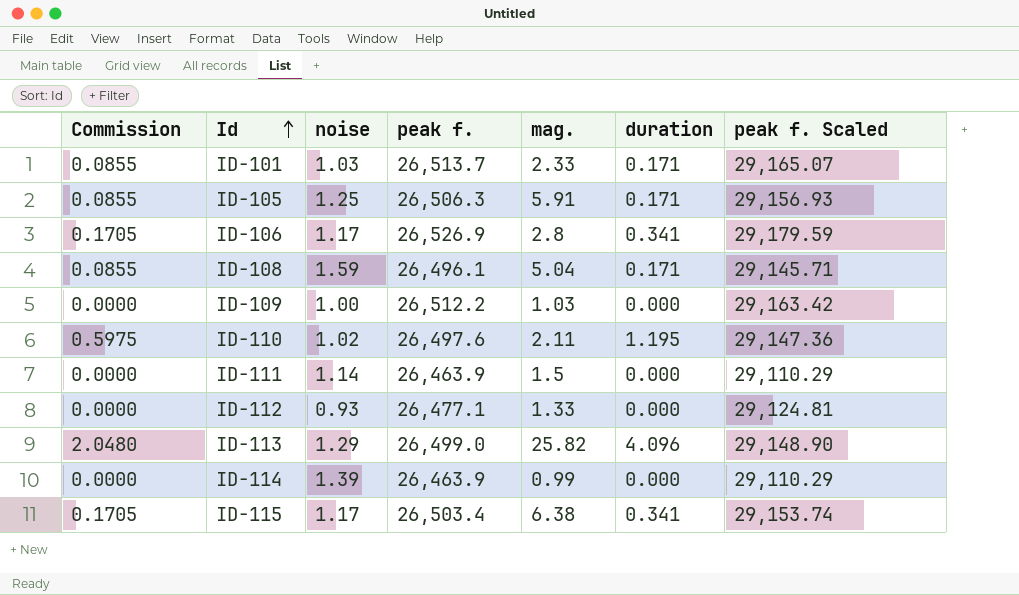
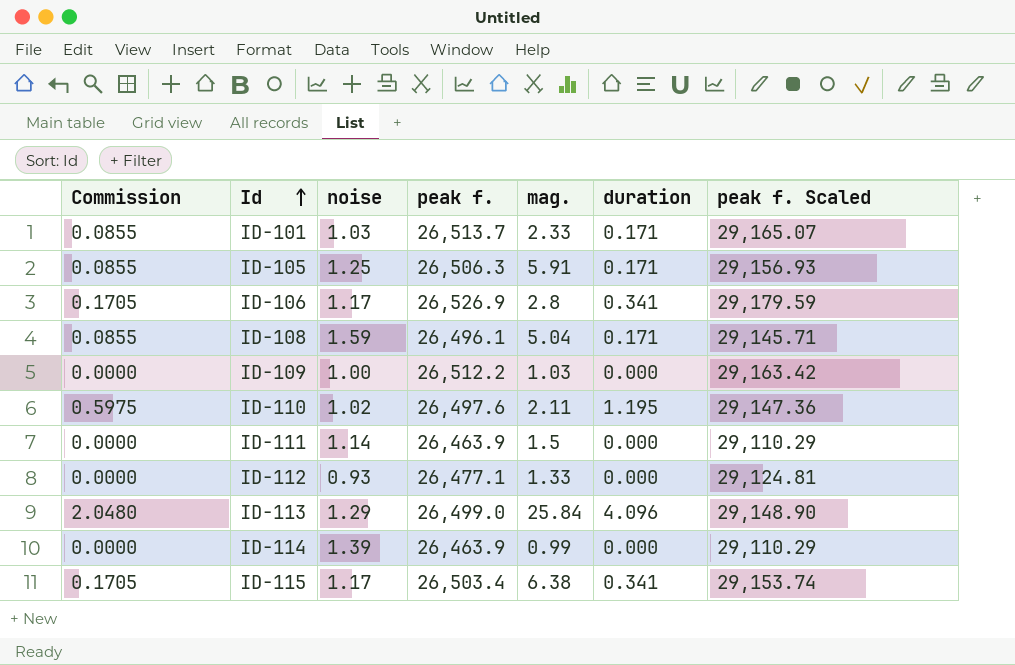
ID-113 | mag.: 25.82 -> 25.84

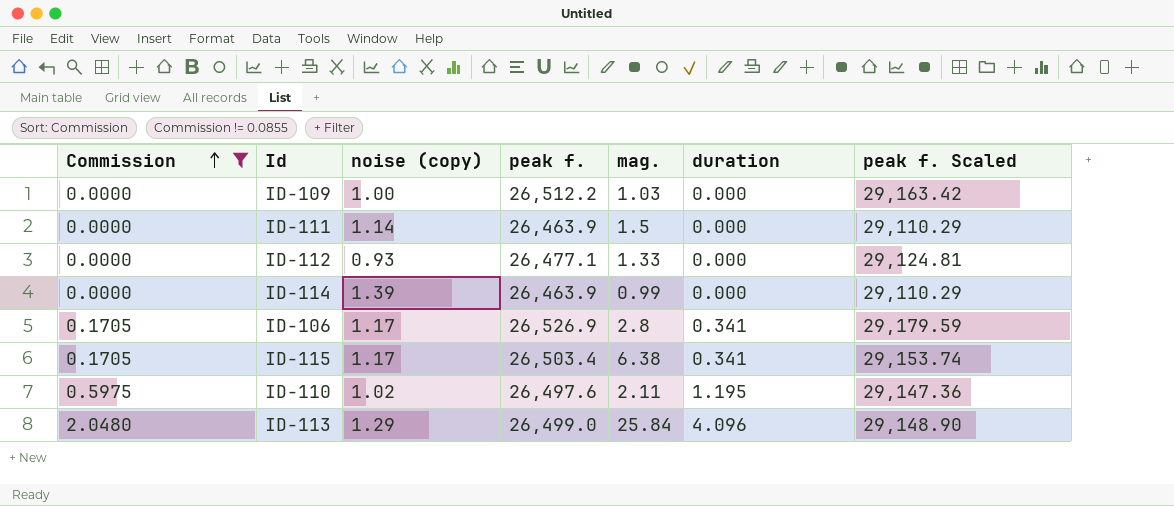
filter: none -> Commission != 0.0855
row order: Id ascending -> Commission ascending
column name: noise -> noise (copy)

